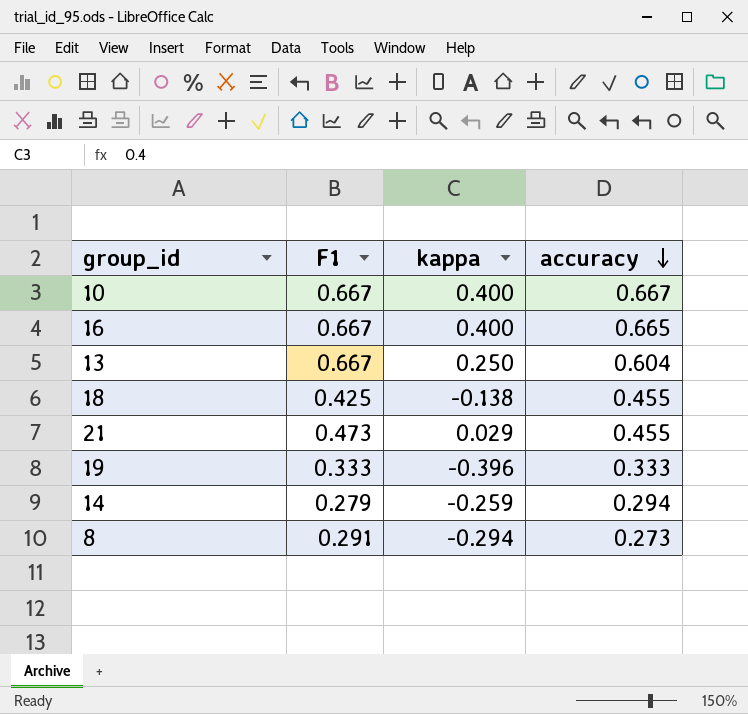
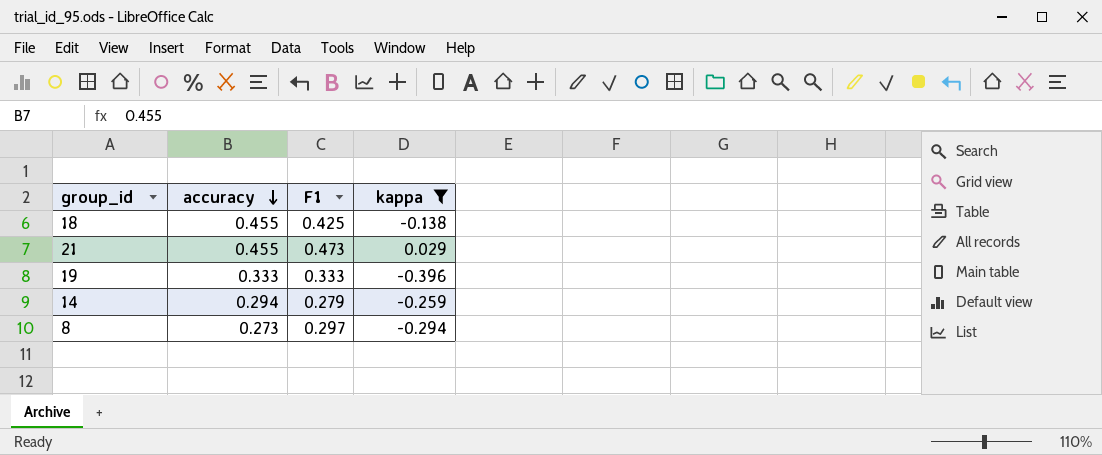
filter: none -> kappa <= 0.029
column accuracy | position: 4 -> 2
8 | F1: 0.291 -> 0.297

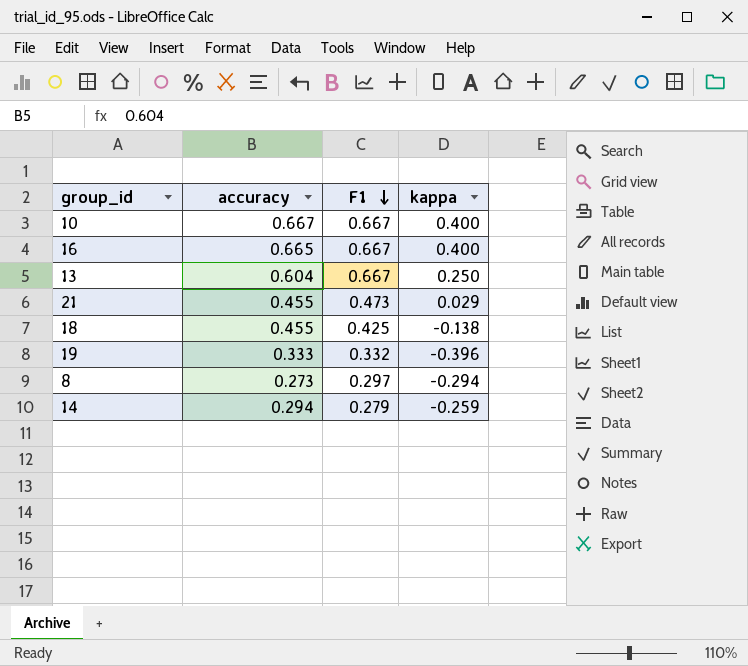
filter: kappa <= 0.029 -> none
row order: accuracy descending -> F1 descending
19 | F1: 0.333 -> 0.332

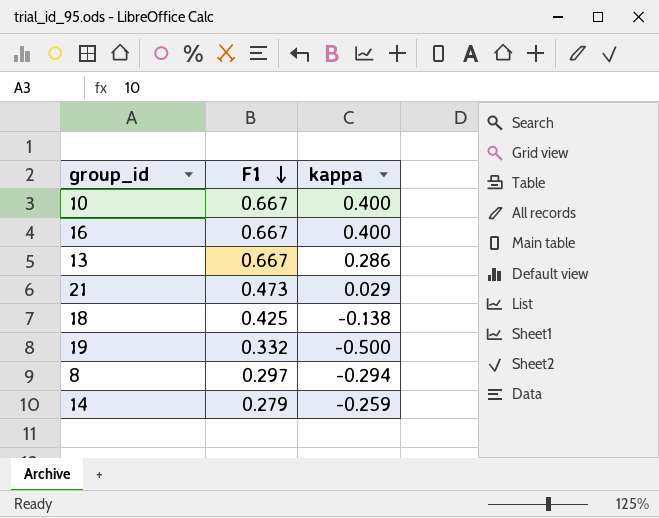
column accuracy | position: 2 -> none
13 | kappa: 0.250 -> 0.286
19 | kappa: -0.396 -> -0.500

